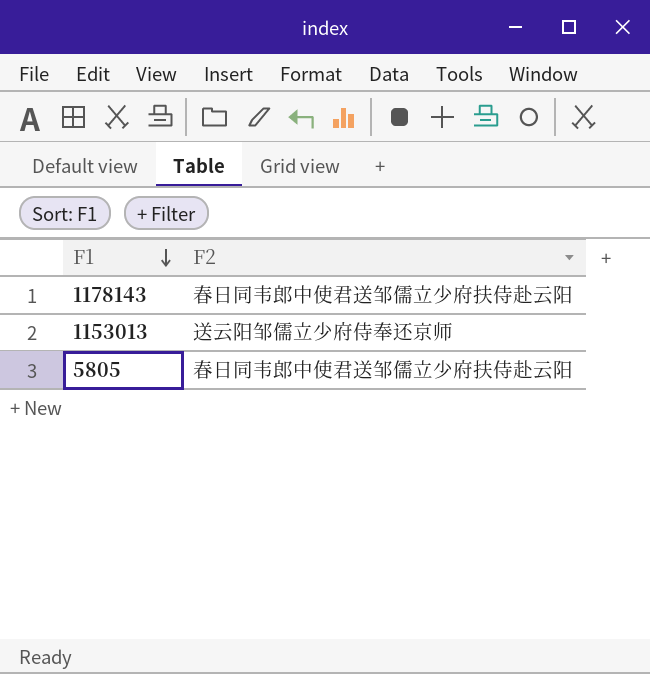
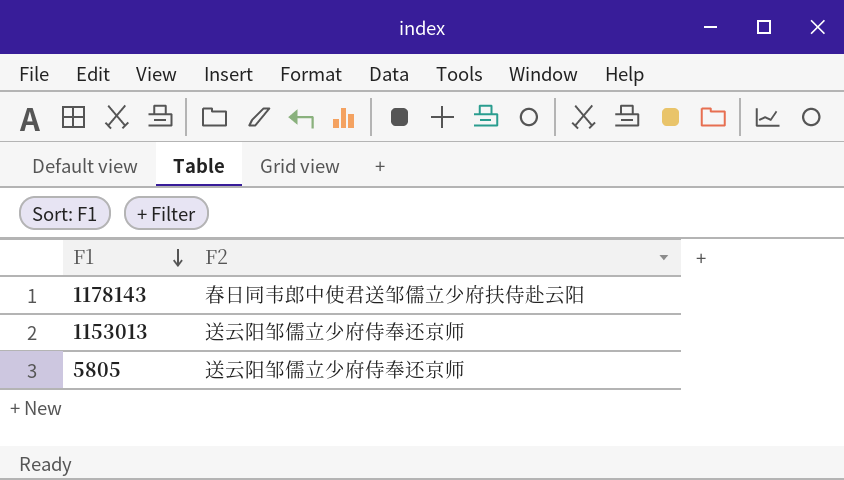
5805 | F2: 春日同韦郎中使君送邹儒立少府扶侍赴云阳 -> 送云阳邹儒立少府侍奉还京师

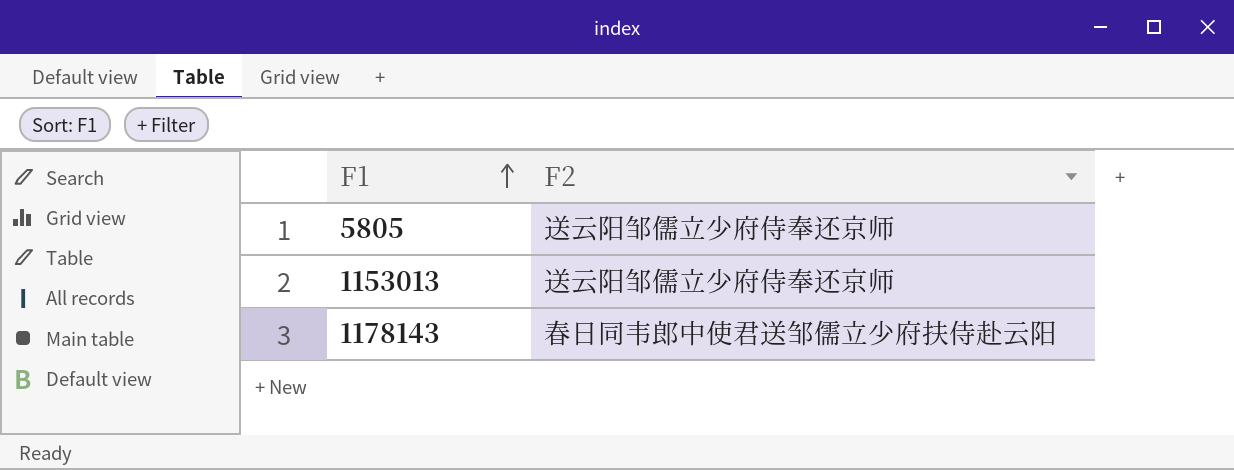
row order: F1 descending -> F1 ascending

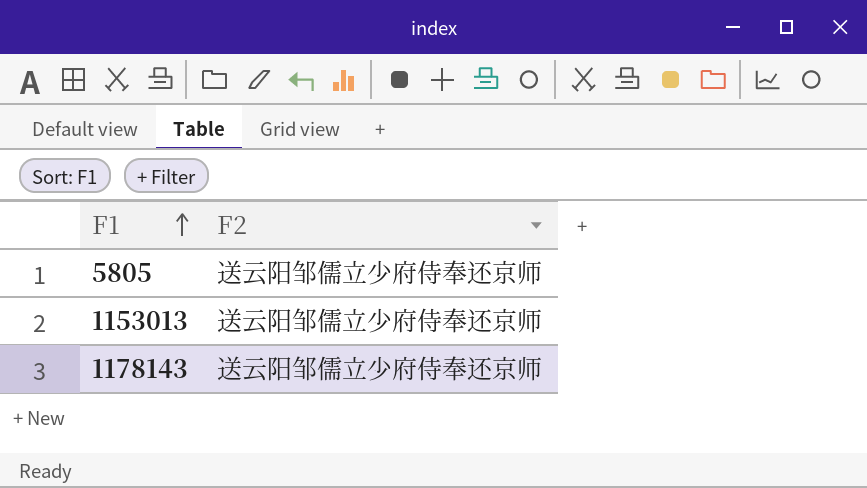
1178143 | F2: 春日同韦郎中使君送邹儒立少府扶侍赴云阳 -> 送云阳邹儒立少府侍奉还京师

